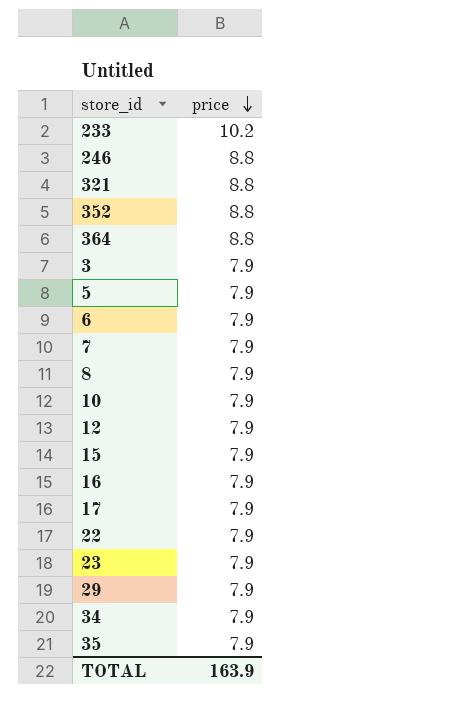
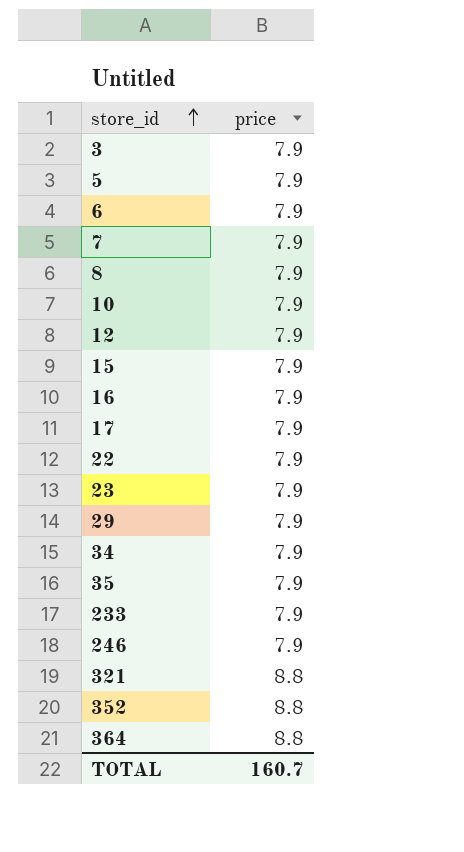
row order: price descending -> store_id ascending
233 | price: 10.2 -> 7.9
246 | price: 8.8 -> 7.9
TOTAL | price: 163.9 -> 160.7

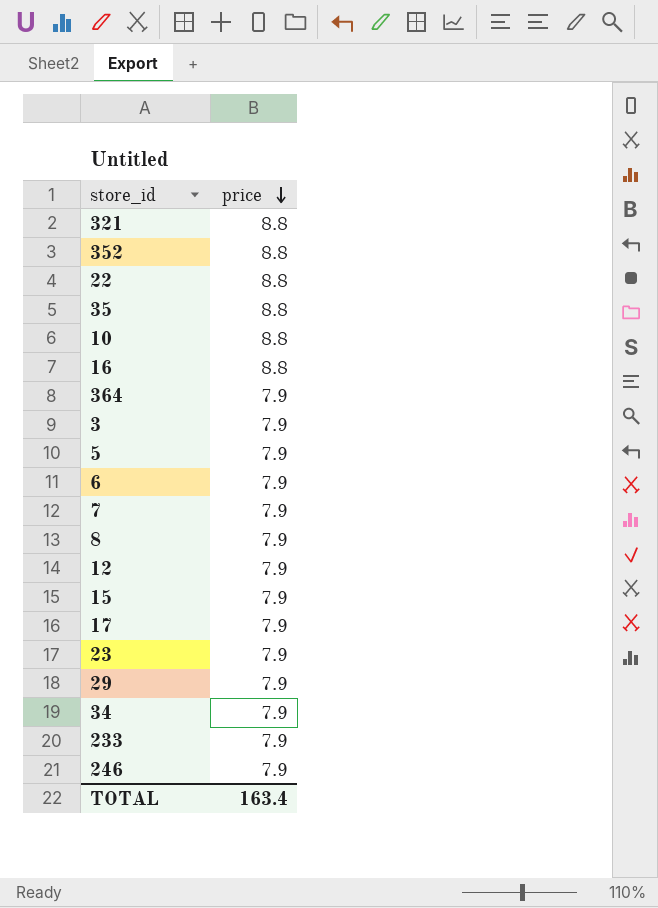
row order: store_id ascending -> price descending
22 | price: 7.9 -> 8.8
35 | price: 7.9 -> 8.8
10 | price: 7.9 -> 8.8
16 | price: 7.9 -> 8.8
364 | price: 8.8 -> 7.9
TOTAL | price: 160.7 -> 163.4

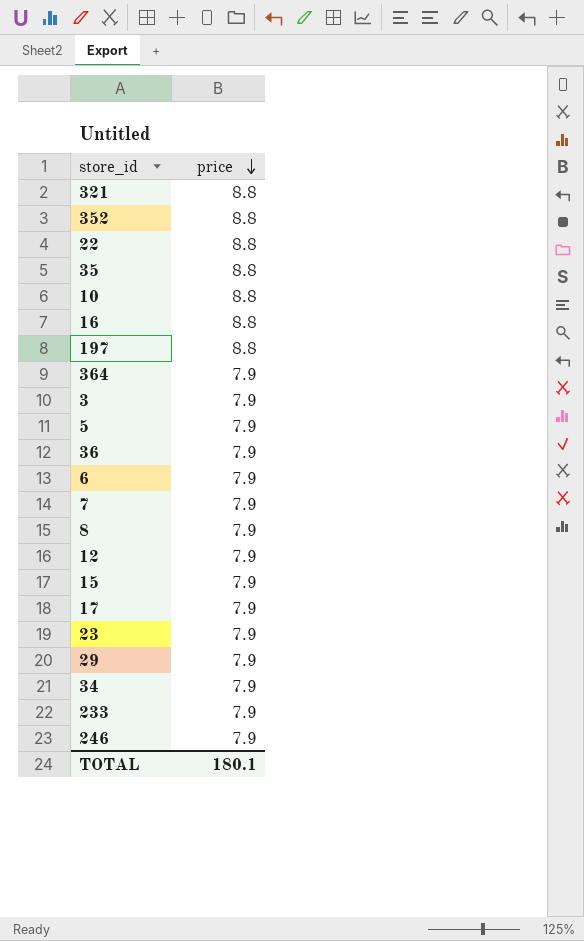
row 197: none -> 8.8
row 36: none -> 7.9
TOTAL | price: 163.4 -> 180.1

